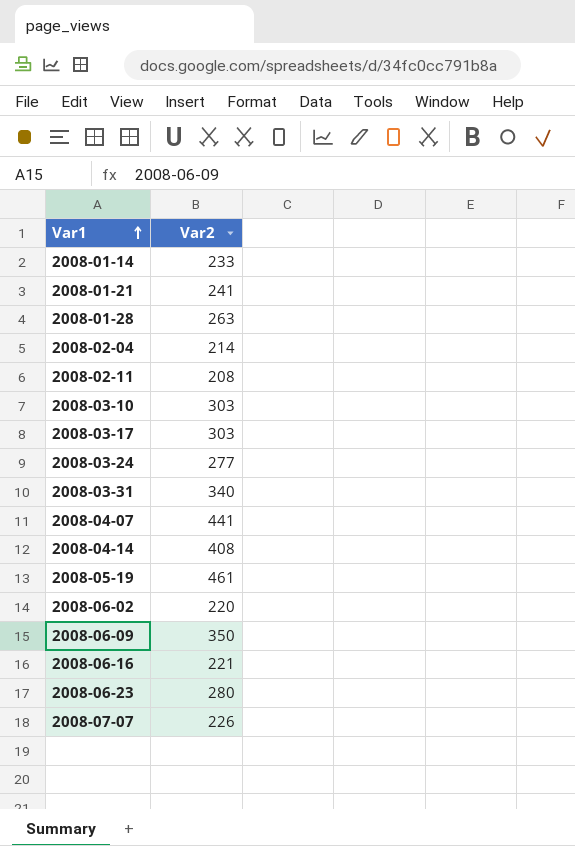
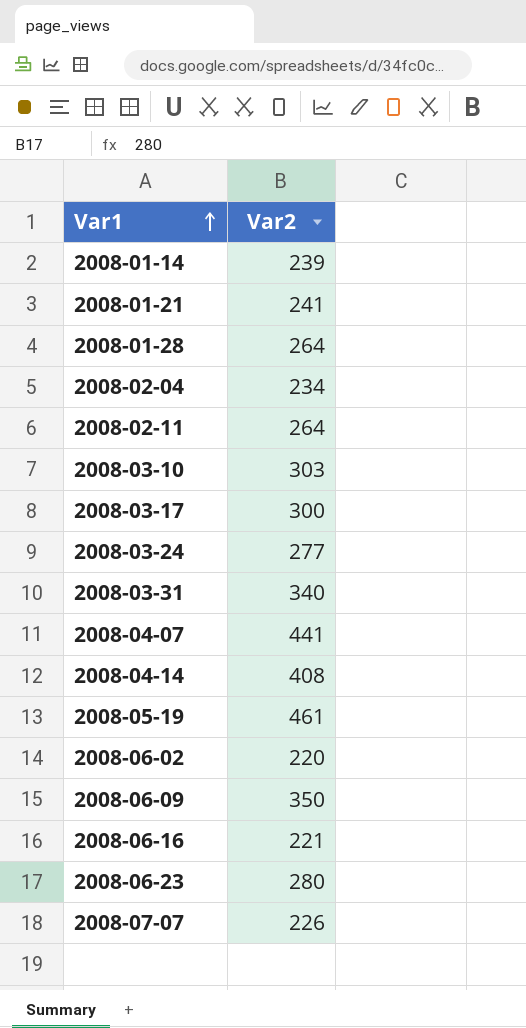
2008-01-14 | Var2: 233 -> 239
2008-01-28 | Var2: 263 -> 264
2008-02-04 | Var2: 214 -> 234
2008-02-11 | Var2: 208 -> 264
2008-03-17 | Var2: 303 -> 300

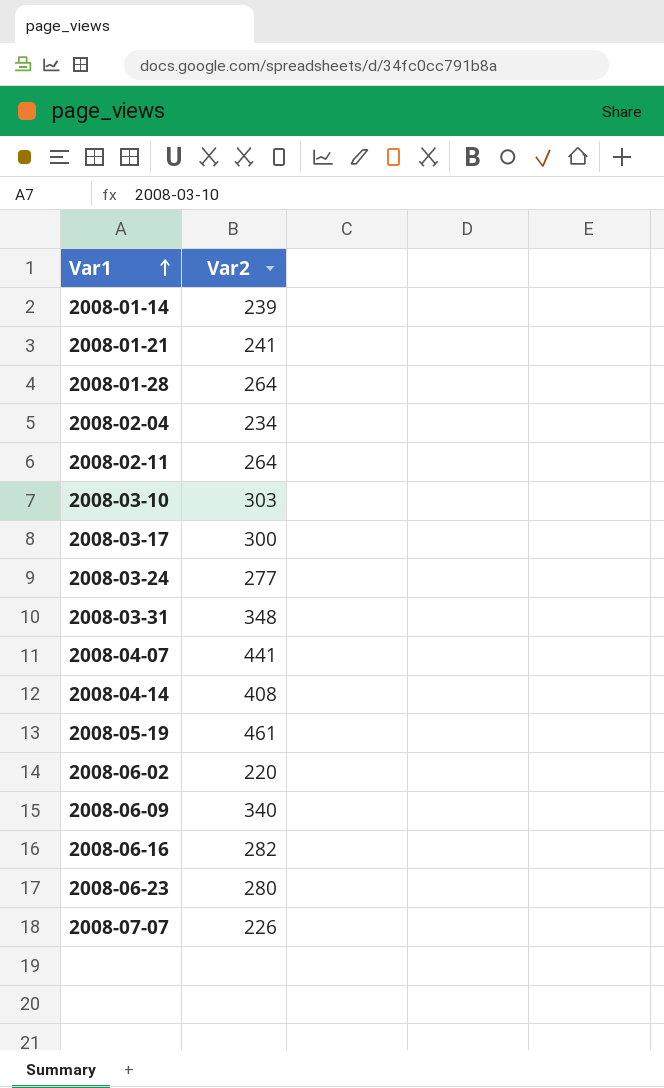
2008-03-31 | Var2: 340 -> 348
2008-06-09 | Var2: 350 -> 340
2008-06-16 | Var2: 221 -> 282

